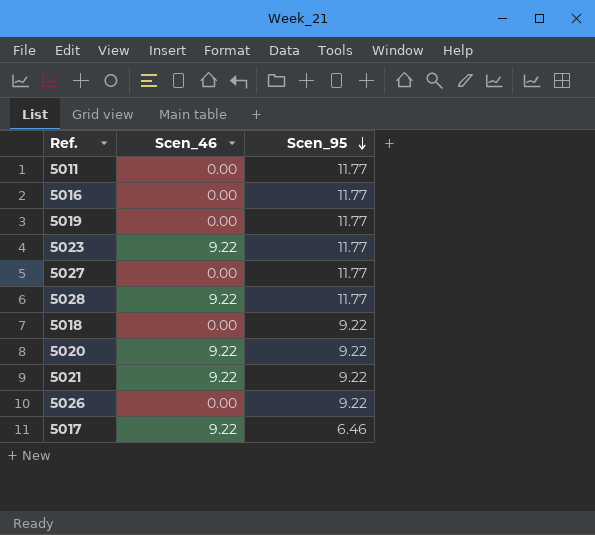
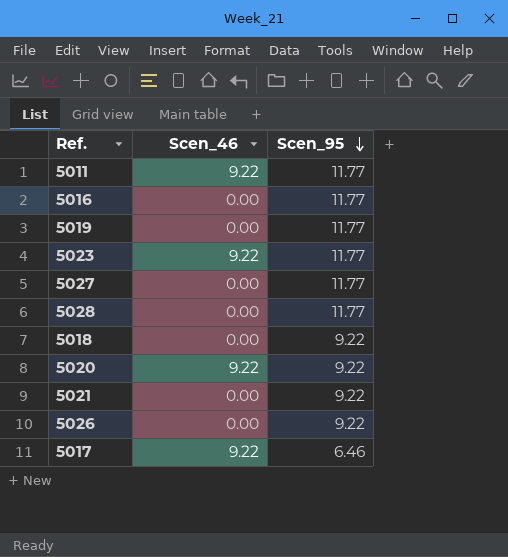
5011 | Scen_46: 0.00 -> 9.22
5028 | Scen_46: 9.22 -> 0.00
5021 | Scen_46: 9.22 -> 0.00

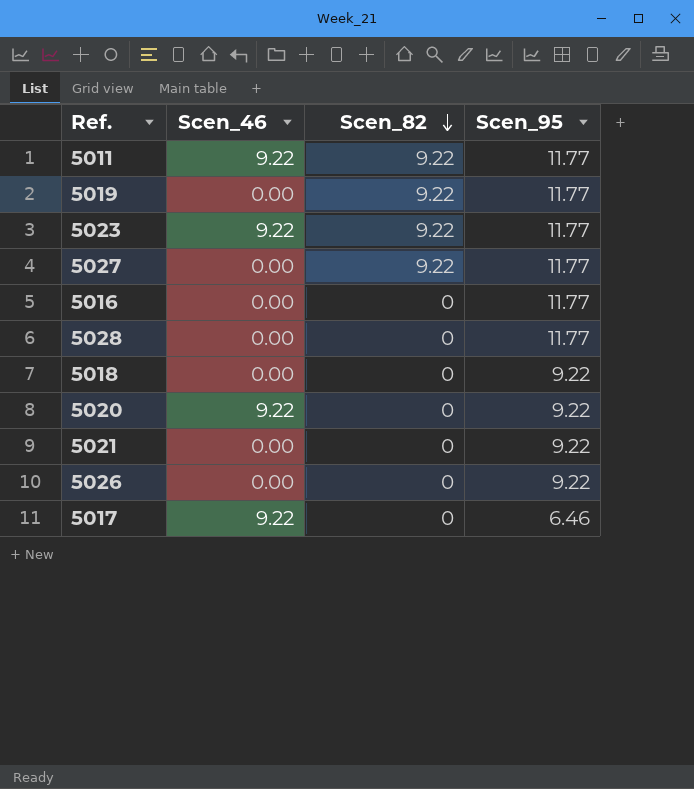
row order: Scen_95 descending -> Scen_82 descending
column Scen_82 | position: none -> 3

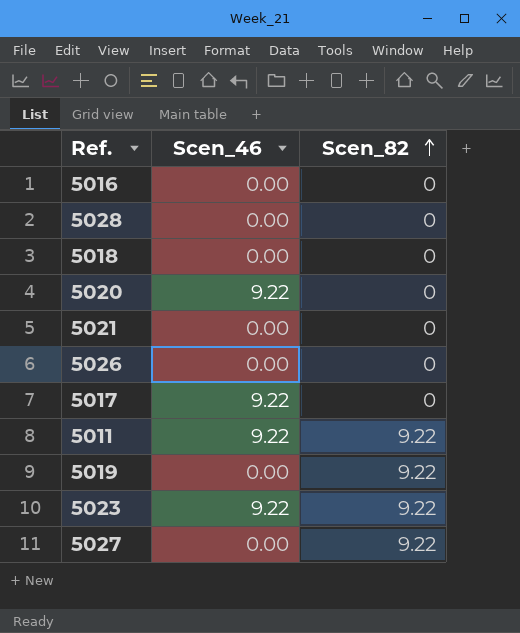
row order: Scen_82 descending -> Scen_82 ascending
column Scen_95 | position: 4 -> none

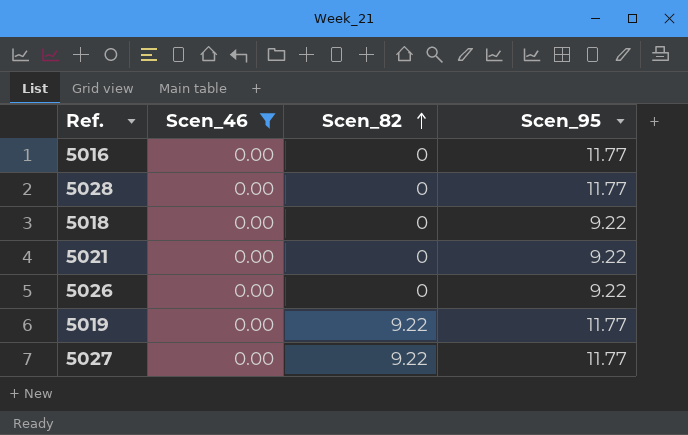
filter: none -> Scen_46 = 0.00
column Scen_95 | position: none -> 4

